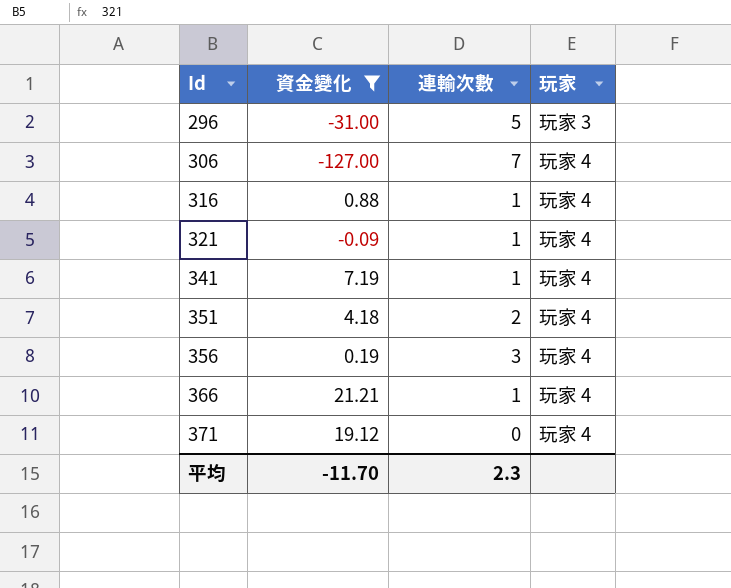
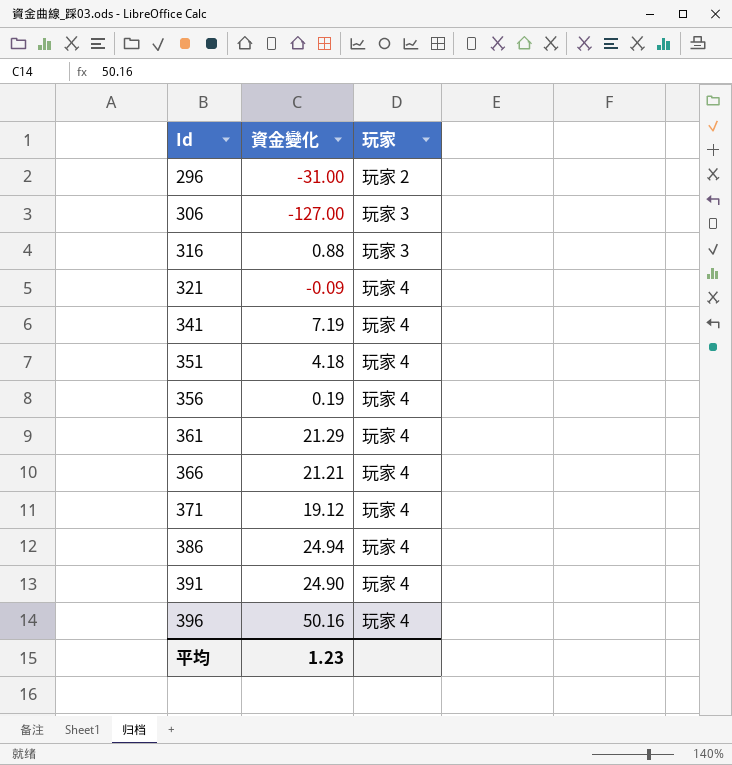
filter: 資金變化 <= 21.21 -> none
column 連輸次數 | position: 3 -> none
296 | 玩家: 玩家 3 -> 玩家 2
306 | 玩家: 玩家 4 -> 玩家 3
316 | 玩家: 玩家 4 -> 玩家 3
平均 | 資金變化: -11.70 -> 1.23

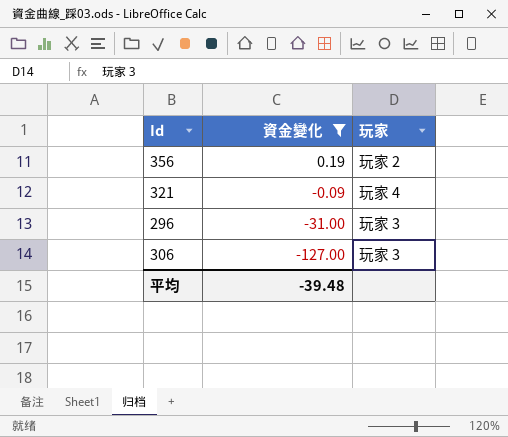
filter: none -> 資金變化 <= 0.19
row order: Id ascending -> 資金變化 descending
356 | 玩家: 玩家 4 -> 玩家 2
296 | 玩家: 玩家 2 -> 玩家 3
平均 | 資金變化: 1.23 -> -39.48

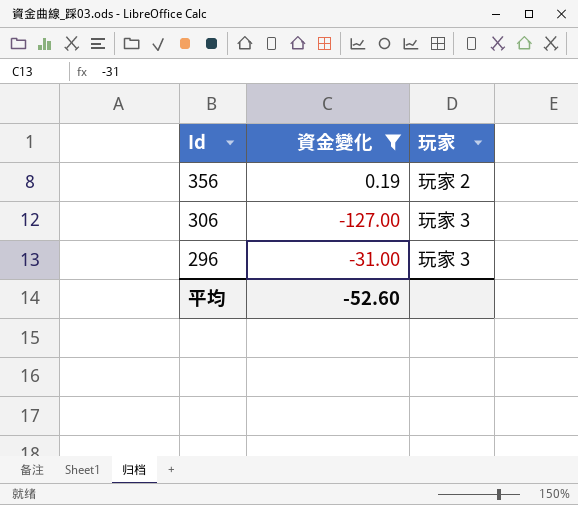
row order: 資金變化 descending -> Id descending
row 321: -0.09 | 玩家 4 -> none
平均 | 資金變化: -39.48 -> -52.60

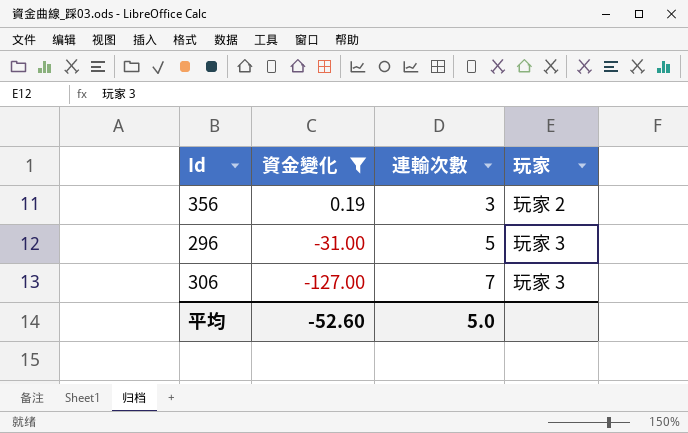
row order: Id descending -> 資金變化 descending
column 連輸次數 | position: none -> 3

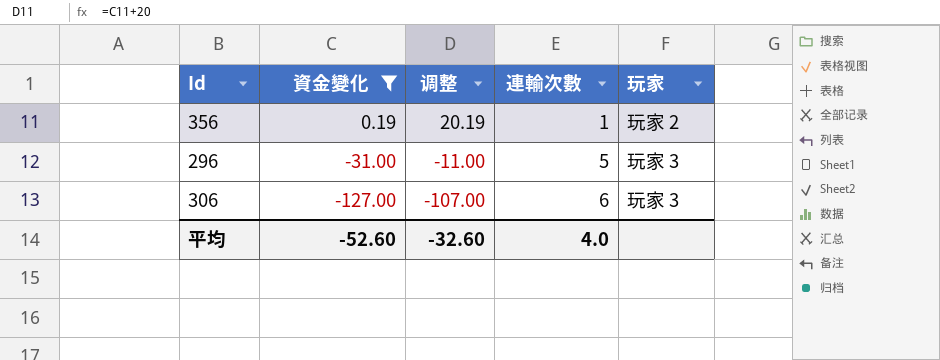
column 调整 | formula: none -> [資金變化] + 20
356 | 連輸次數: 3 -> 1
306 | 連輸次數: 7 -> 6
平均 | 連輸次數: 5.0 -> 4.0

